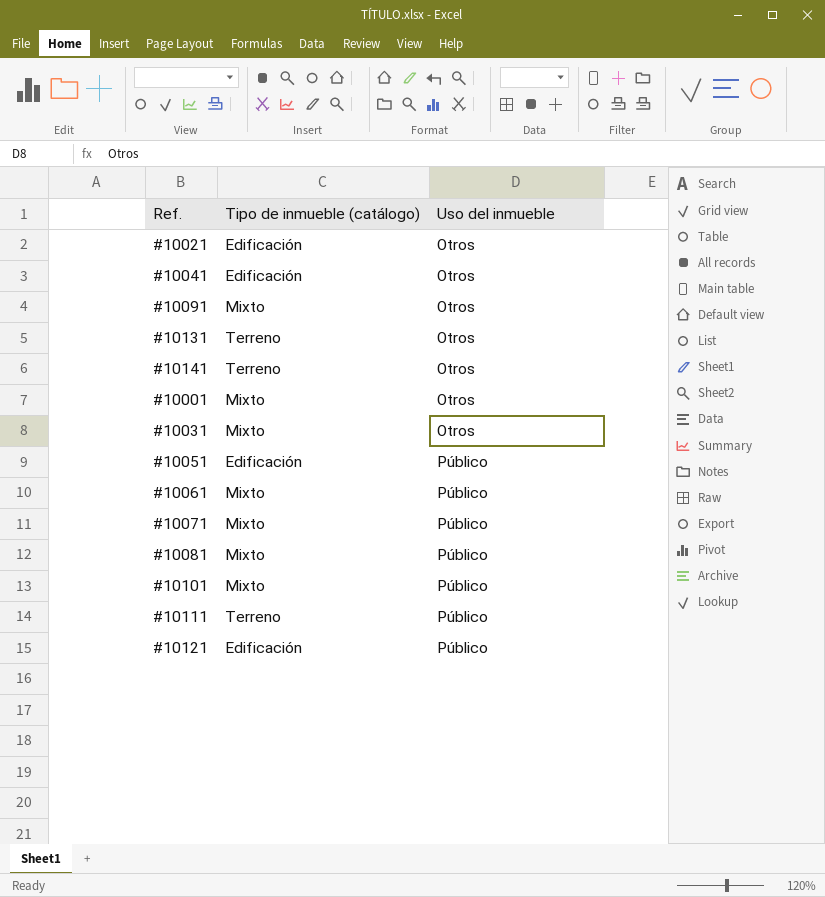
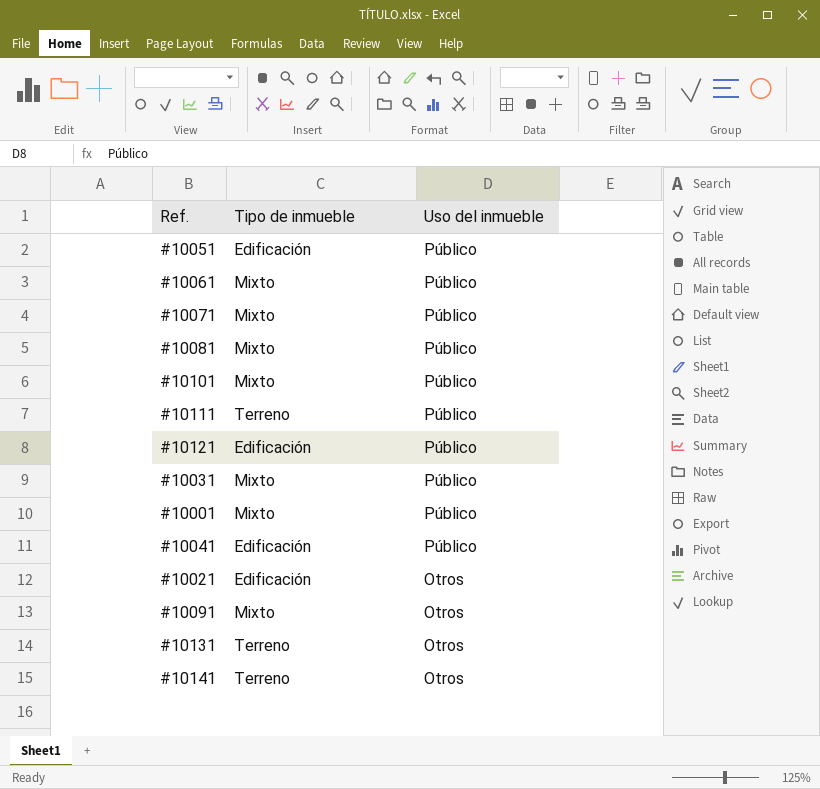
row order: Uso del inmueble ascending -> Uso del inmueble descending
column name: Tipo de inmueble (catálogo) -> Tipo de inmueble
#10031 | Uso del inmueble: Otros -> Público
#10001 | Uso del inmueble: Otros -> Público
#10041 | Uso del inmueble: Otros -> Público

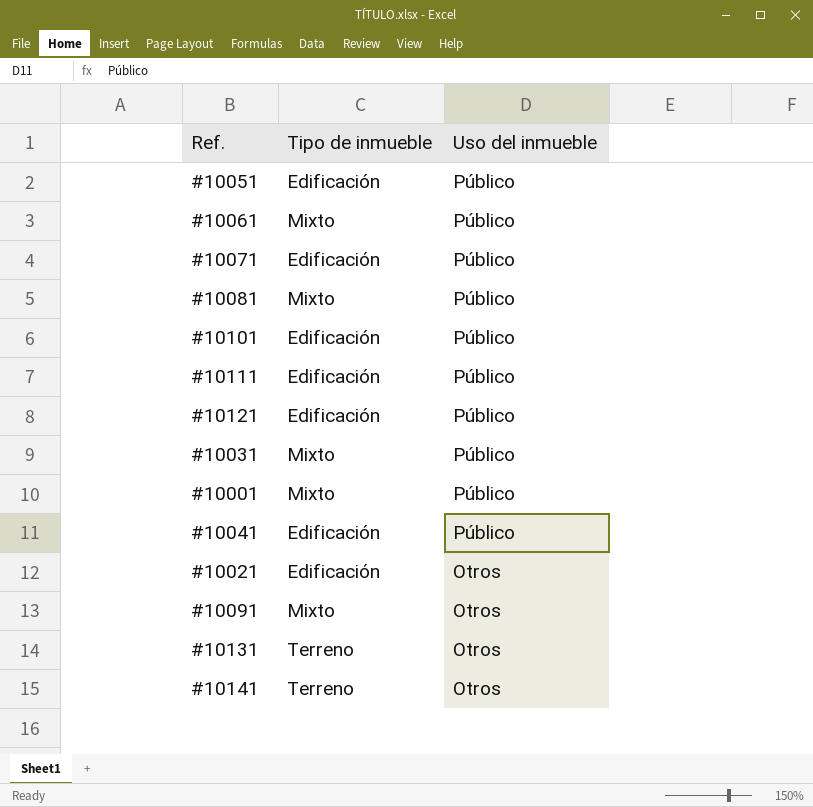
#10071 | Tipo de inmueble: Mixto -> Edificación
#10101 | Tipo de inmueble: Mixto -> Edificación
#10111 | Tipo de inmueble: Terreno -> Edificación

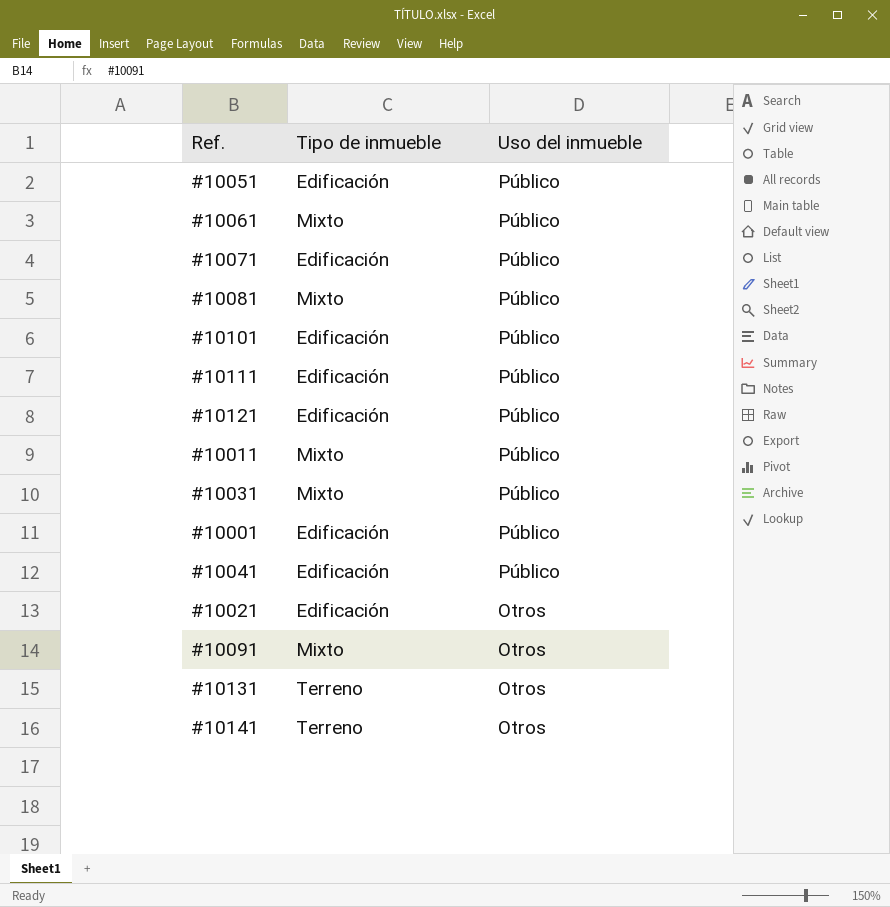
row #10011: none -> Mixto | Público
#10001 | Tipo de inmueble: Mixto -> Edificación

